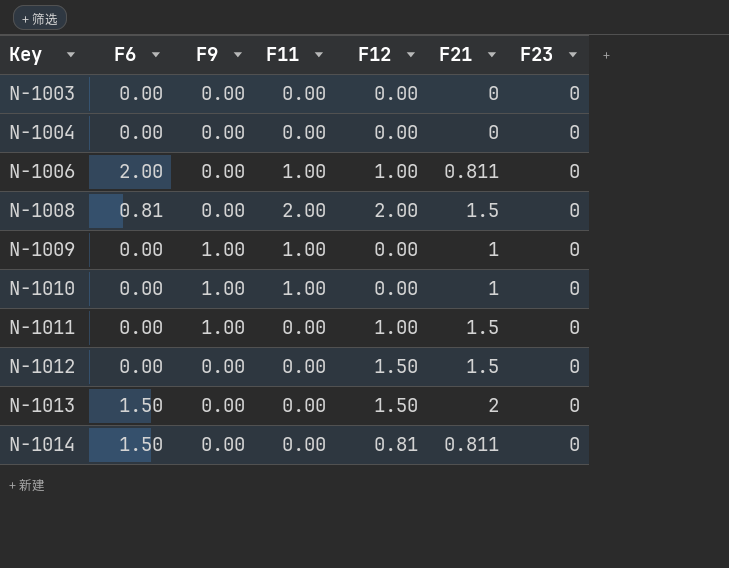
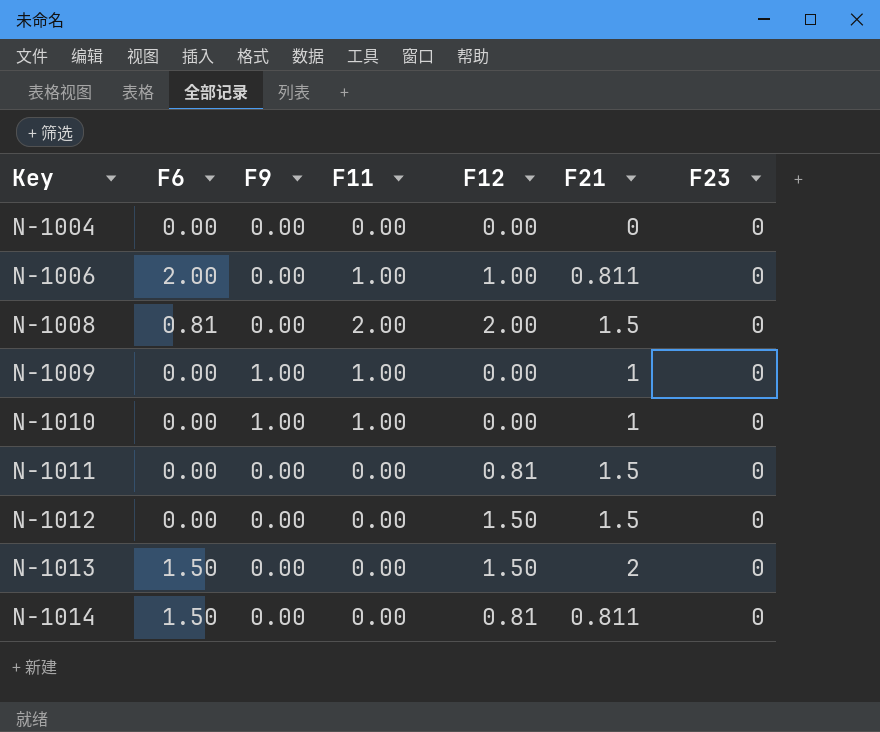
row N-1003: 0.00 | 0.00 | 0.00 | 0.00 | 0 | 0 -> none
N-1011 | F9: 1.00 -> 0.00
N-1011 | F12: 1.00 -> 0.81

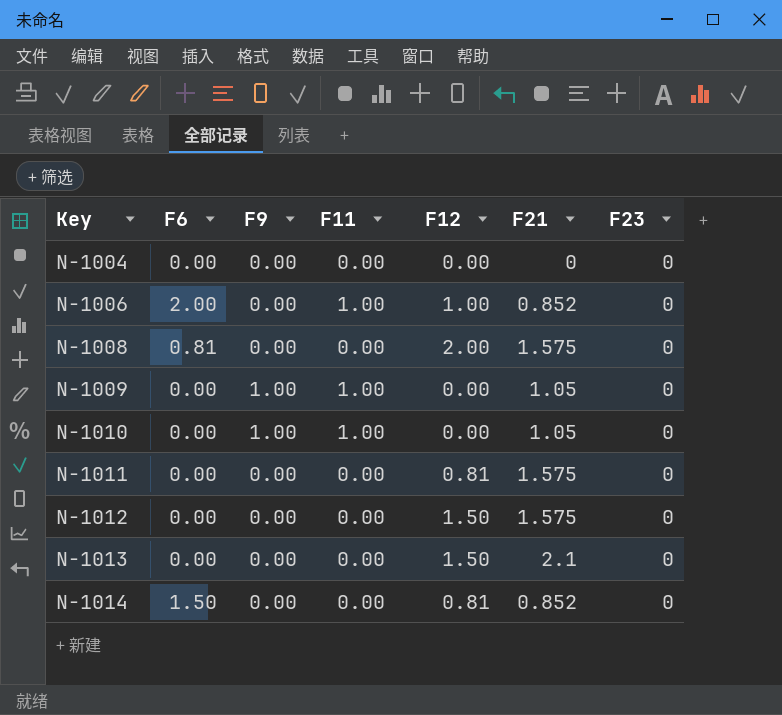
N-1006 | F21: 0.811 -> 0.852
N-1008 | F11: 2.00 -> 0.00
N-1008 | F21: 1.5 -> 1.575
N-1009 | F21: 1 -> 1.05
N-1010 | F21: 1 -> 1.05
N-1011 | F21: 1.5 -> 1.575
N-1012 | F21: 1.5 -> 1.575
N-1013 | F6: 1.50 -> 0.00
N-1013 | F21: 2 -> 2.1
N-1014 | F21: 0.811 -> 0.852

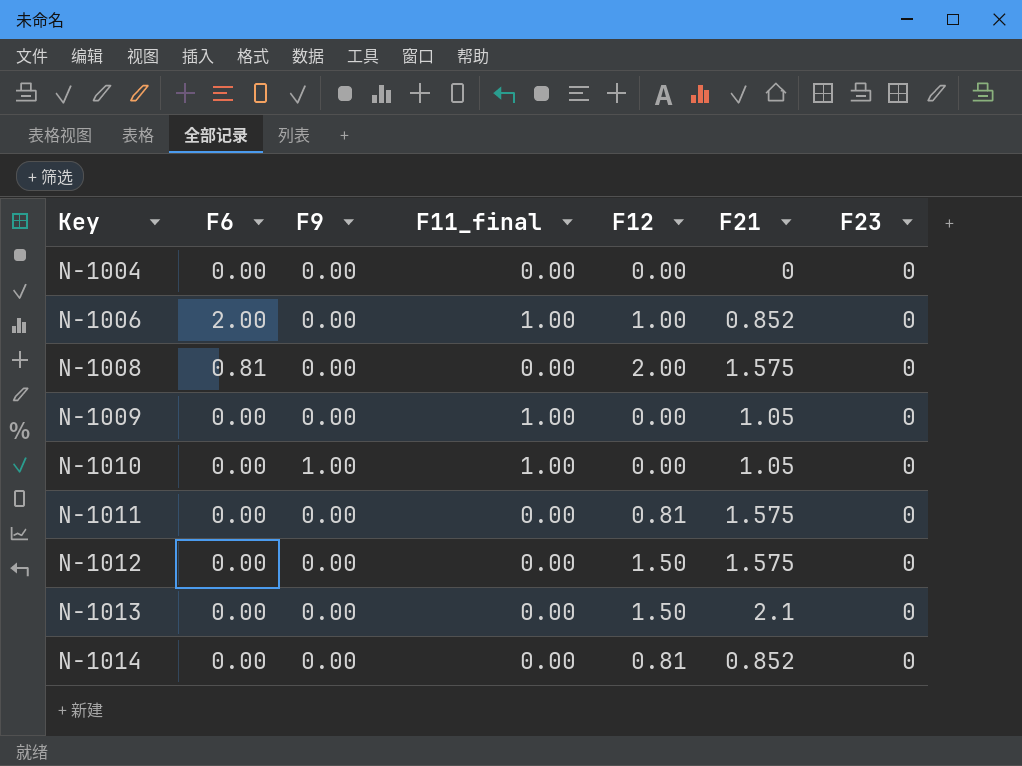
column name: F11 -> F11_final
N-1009 | F9: 1.00 -> 0.00
N-1014 | F6: 1.50 -> 0.00

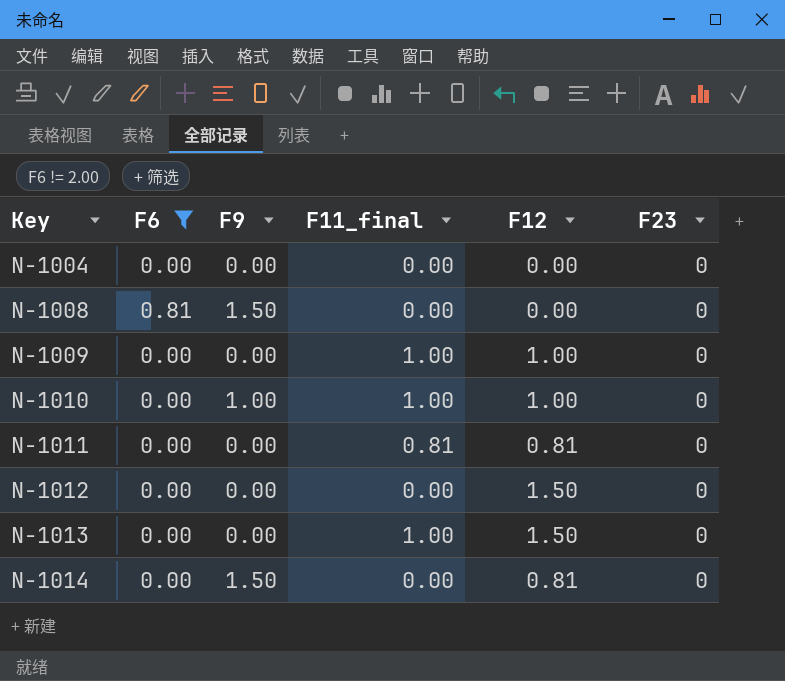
filter: none -> F6 != 2.00
column F21 | position: 6 -> none
N-1008 | F9: 0.00 -> 1.50
N-1008 | F12: 2.00 -> 0.00
N-1009 | F12: 0.00 -> 1.00
N-1010 | F12: 0.00 -> 1.00
N-1011 | F11_final: 0.00 -> 0.81
N-1013 | F11_final: 0.00 -> 1.00
N-1014 | F9: 0.00 -> 1.50

